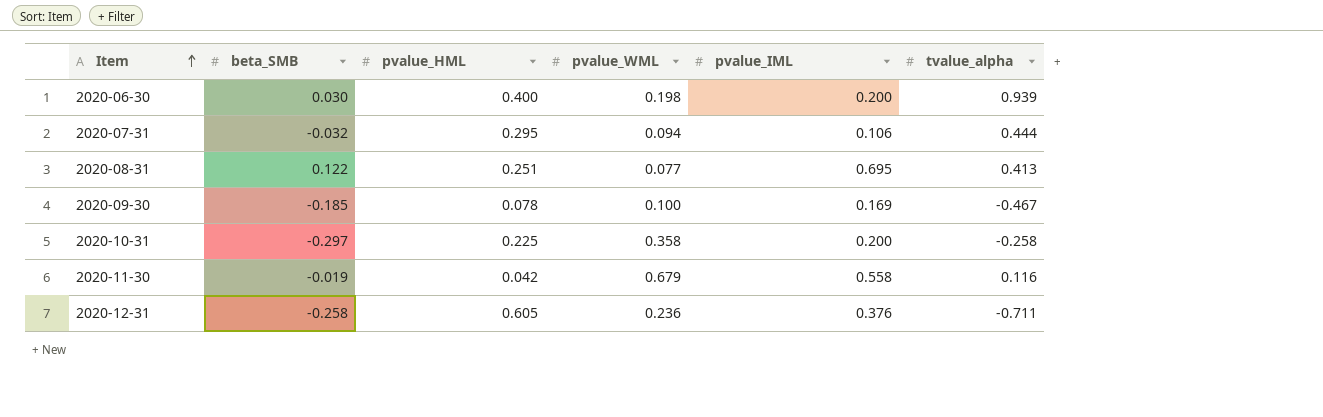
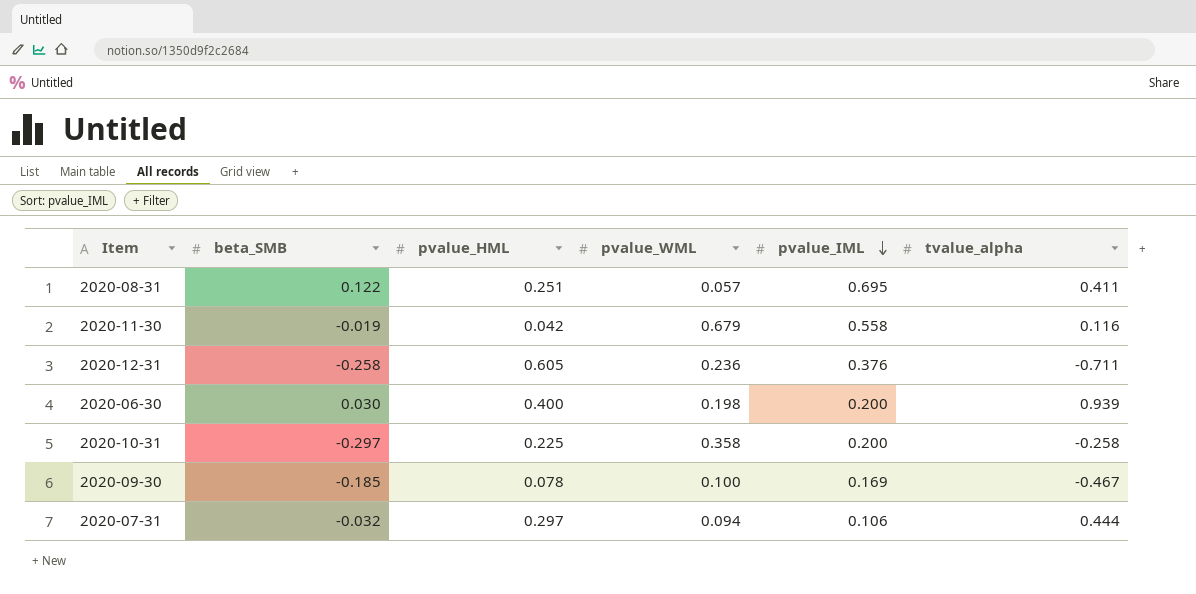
row order: Item ascending -> pvalue_IML descending
2020-08-31 | pvalue_WML: 0.077 -> 0.057
2020-08-31 | tvalue_alpha: 0.413 -> 0.411
2020-07-31 | pvalue_HML: 0.295 -> 0.297

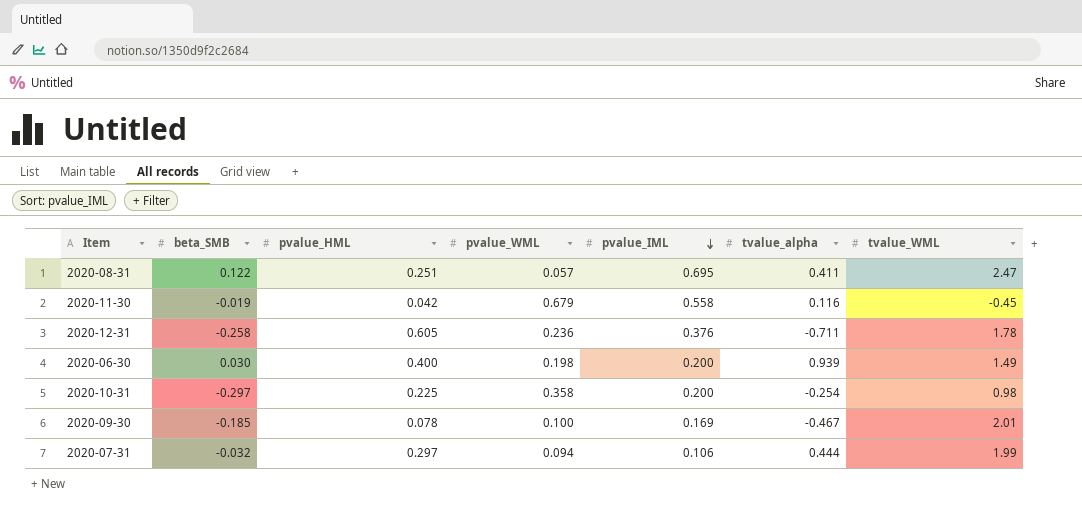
column tvalue_WML | position: none -> 7
2020-10-31 | tvalue_alpha: -0.258 -> -0.254

